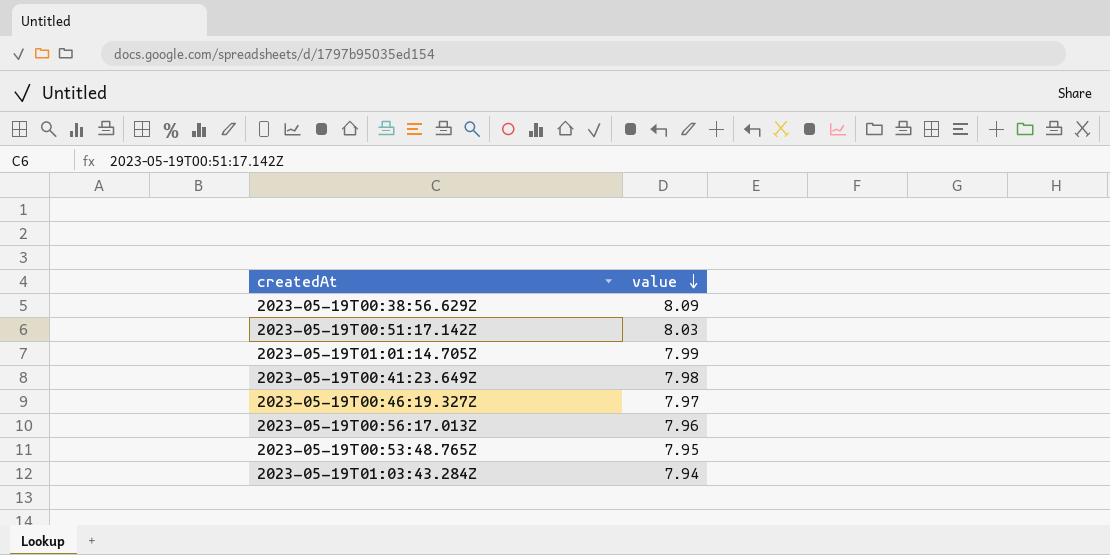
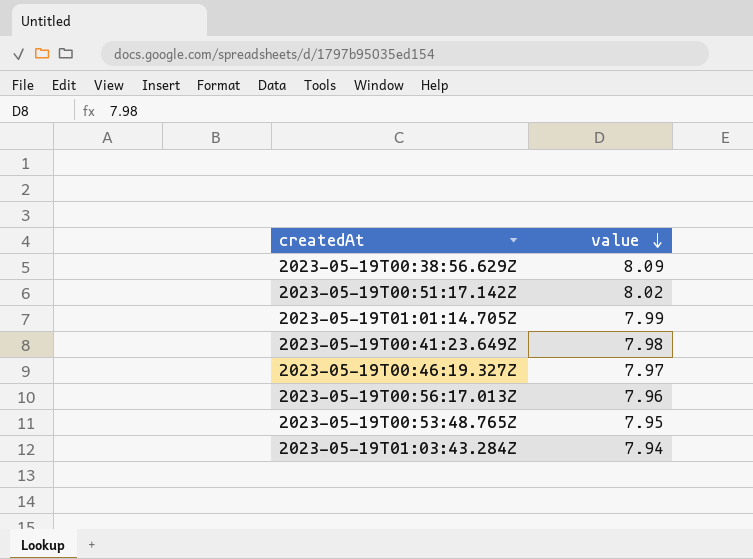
2023-05-19T00:51:17.142Z | value: 8.03 -> 8.02

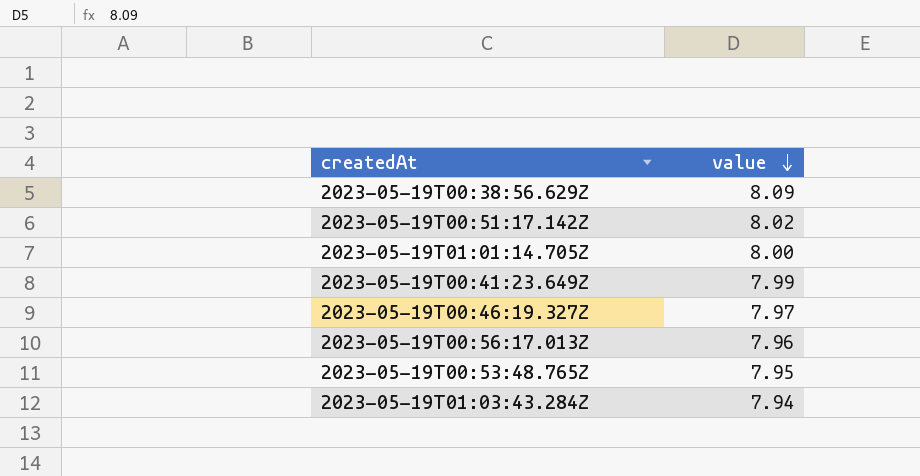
2023-05-19T01:01:14.705Z | value: 7.99 -> 8.00
2023-05-19T00:41:23.649Z | value: 7.98 -> 7.99

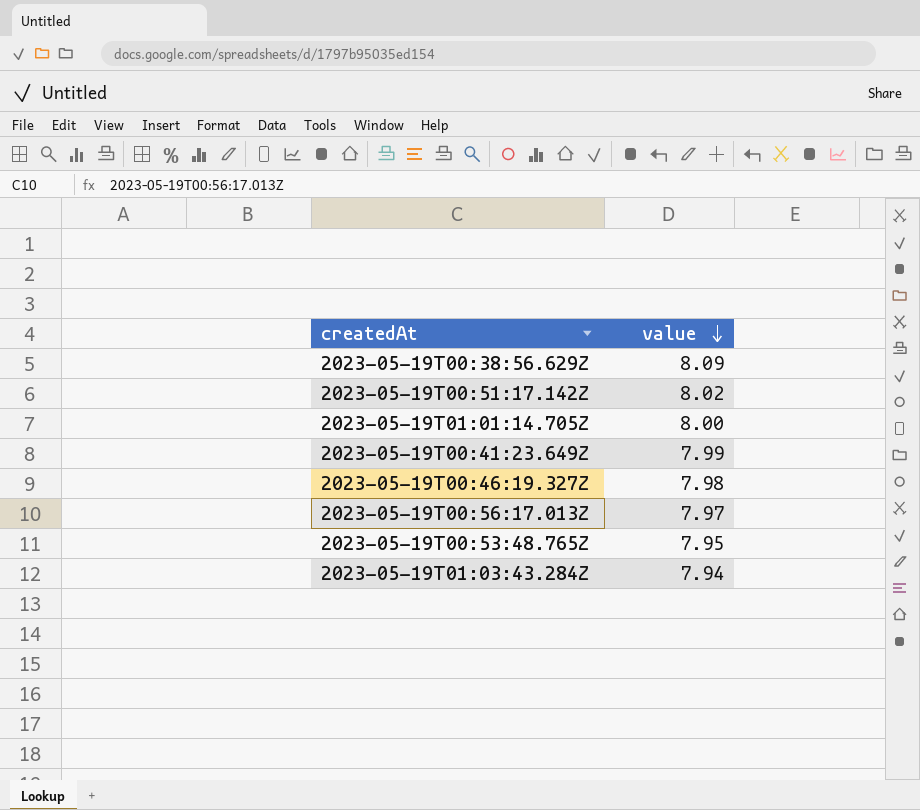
2023-05-19T00:46:19.327Z | value: 7.97 -> 7.98
2023-05-19T00:56:17.013Z | value: 7.96 -> 7.97

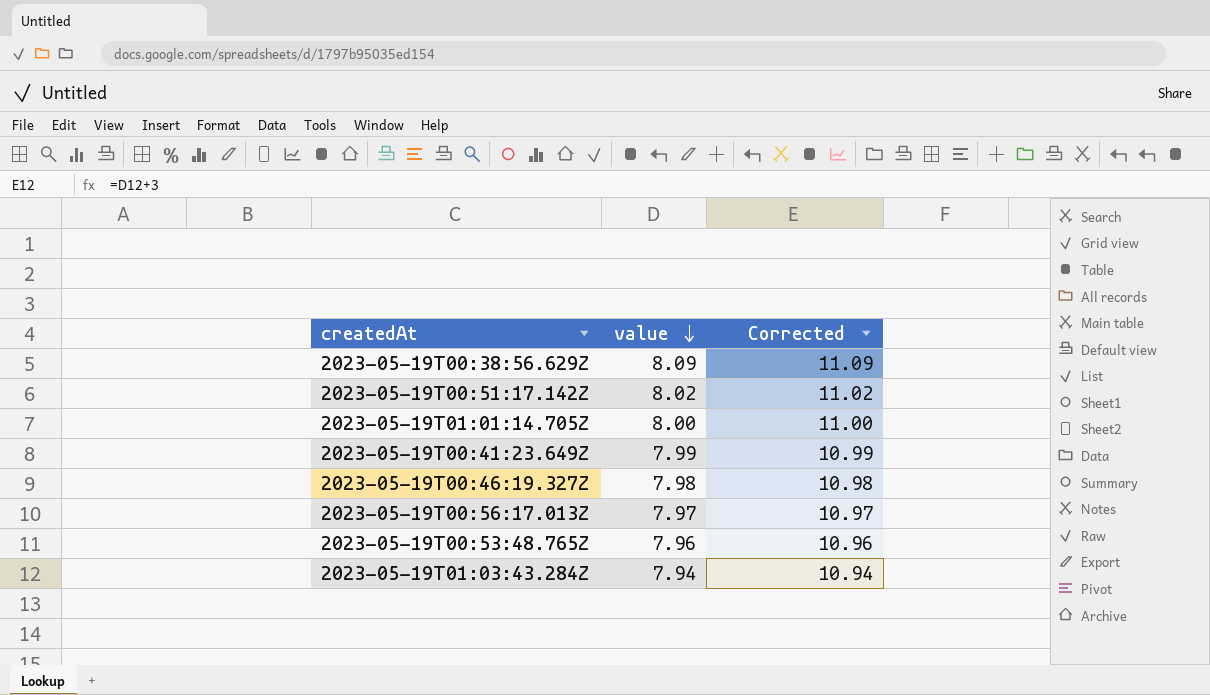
column Corrected | formula: none -> [value] + 3
2023-05-19T00:53:48.765Z | value: 7.95 -> 7.96

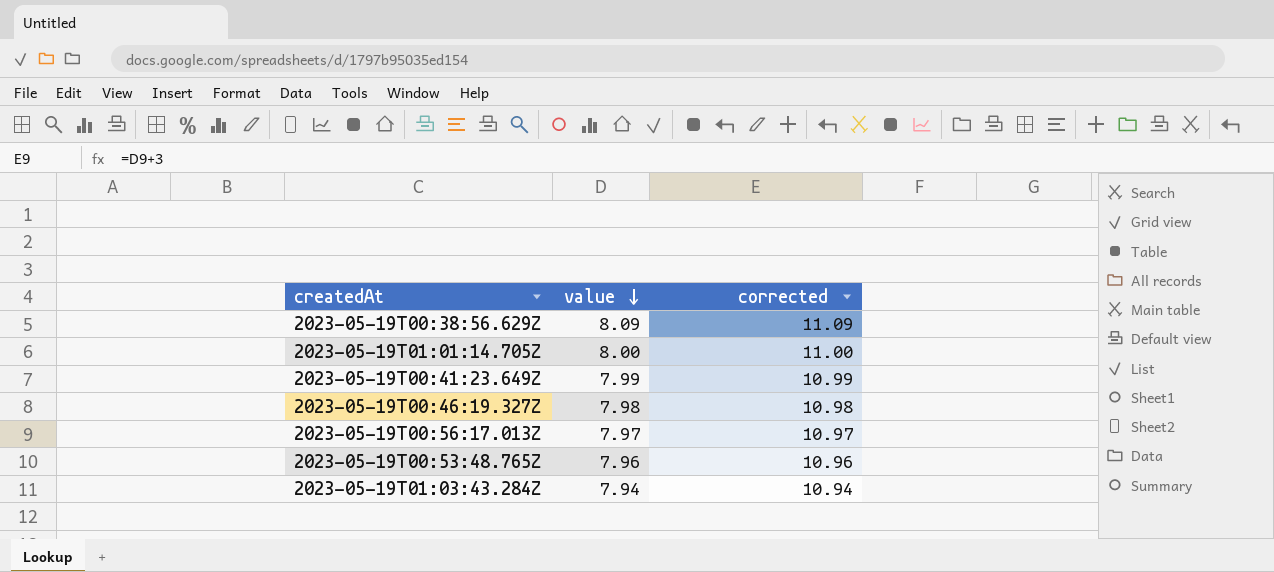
column name: Corrected -> corrected
row 2023-05-19T00:51:17.142Z: 8.02 | 11.02 -> none

